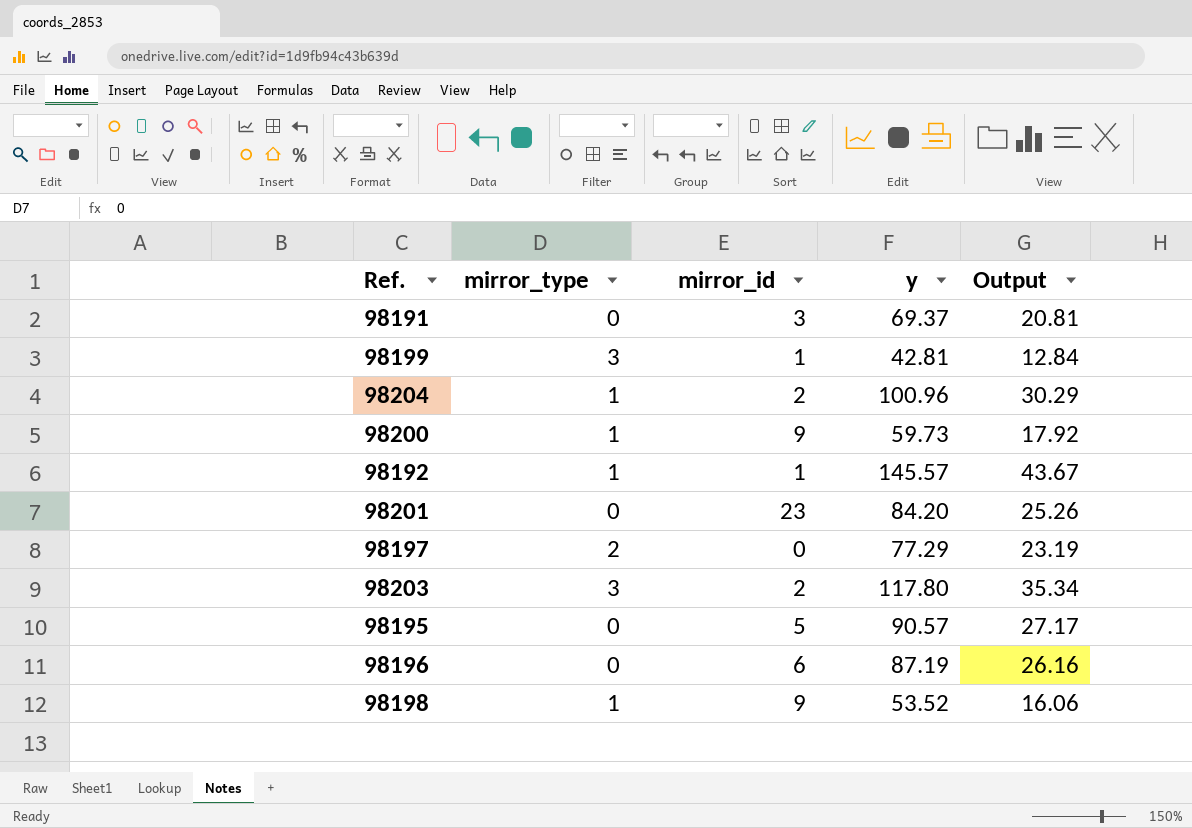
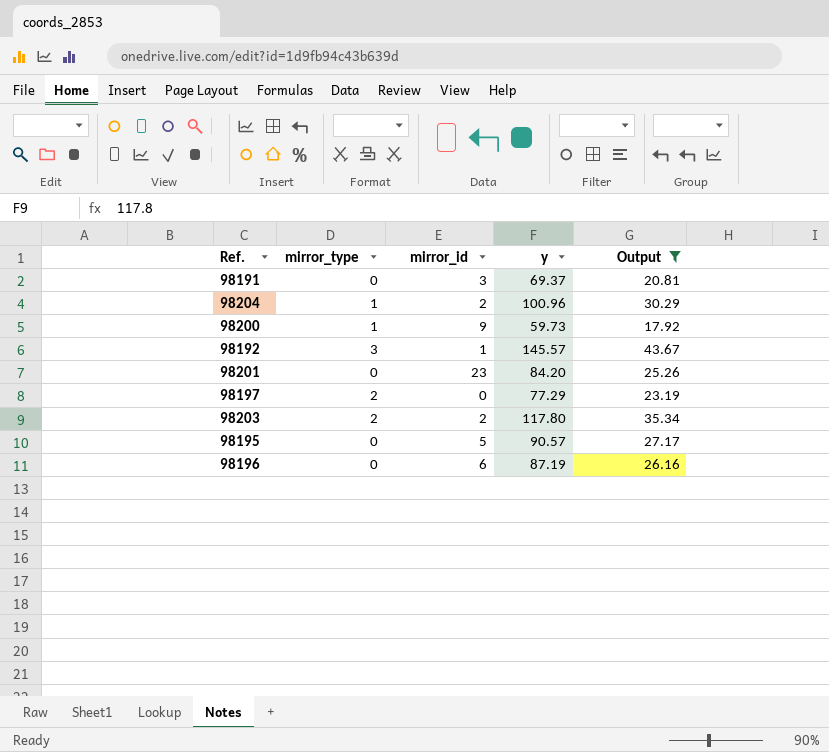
filter: none -> Output >= 17.92
98192 | mirror_type: 1 -> 3
98203 | mirror_type: 3 -> 2

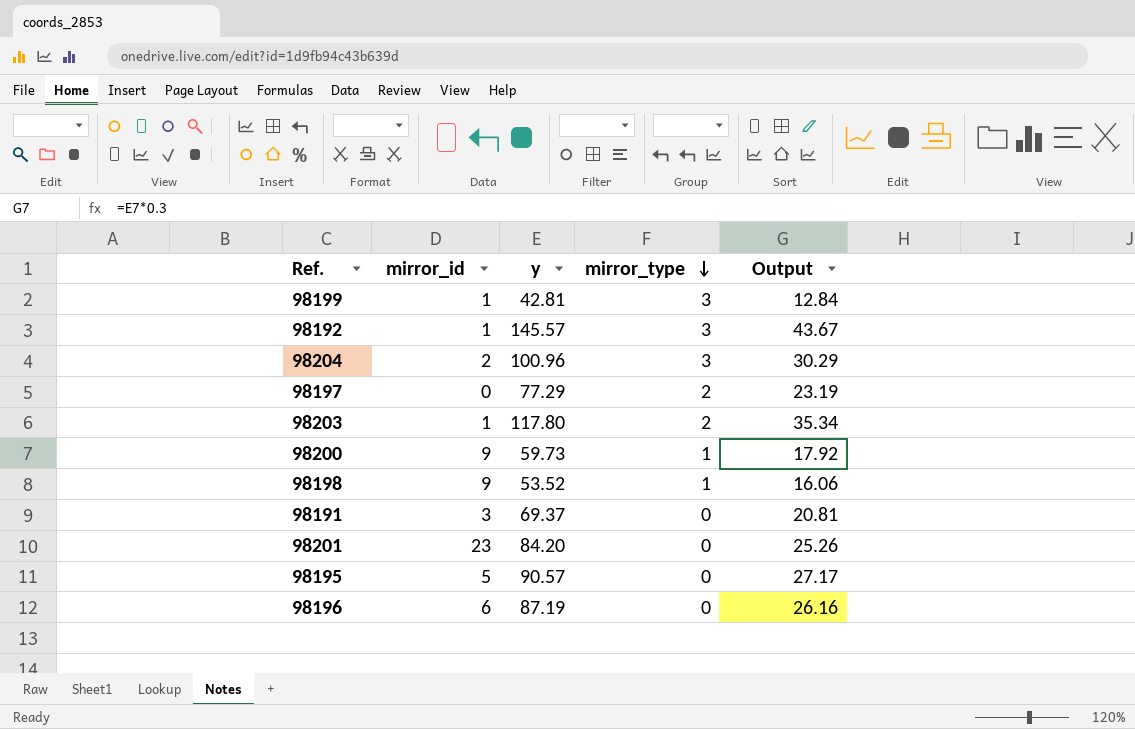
filter: Output >= 17.92 -> none
row order: none -> mirror_type descending
column mirror_type | position: 2 -> 4
98204 | mirror_type: 1 -> 3
98203 | mirror_id: 2 -> 1

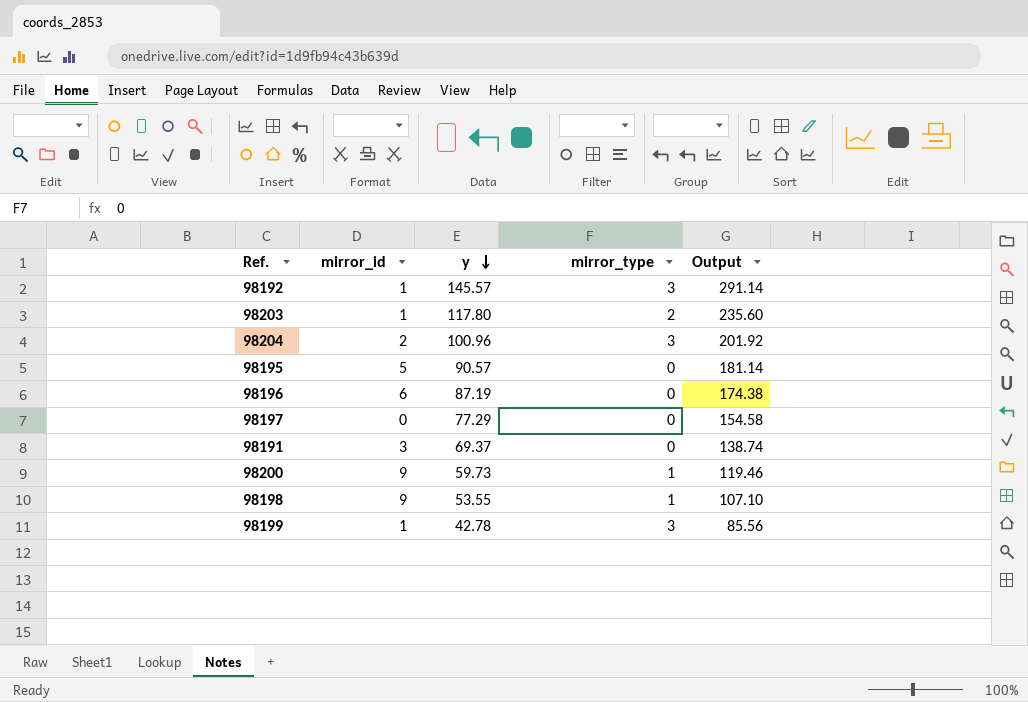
row order: mirror_type descending -> y descending
column Output | formula: [y] * 0.3 -> [y] * 2
row 98201: 23 | 84.20 | 0 | 25.26 -> none
98197 | mirror_type: 2 -> 0
98198 | y: 53.52 -> 53.55
98199 | y: 42.81 -> 42.78

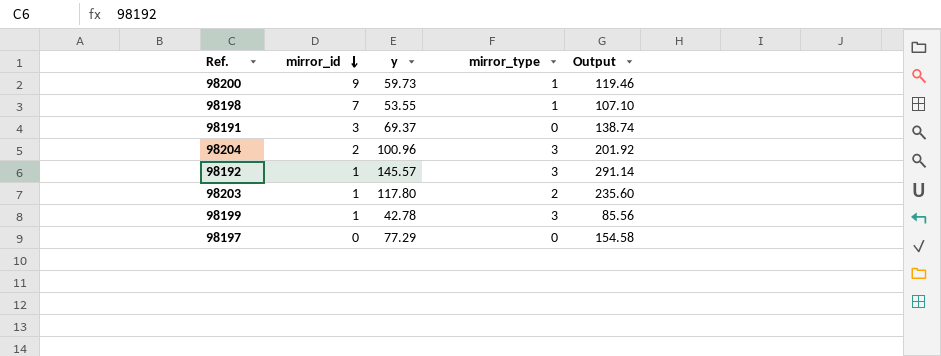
row order: y descending -> mirror_id descending
row 98195: 5 | 90.57 | 0 | 181.14 -> none
row 98196: 6 | 87.19 | 0 | 174.38 -> none
98198 | mirror_id: 9 -> 7

